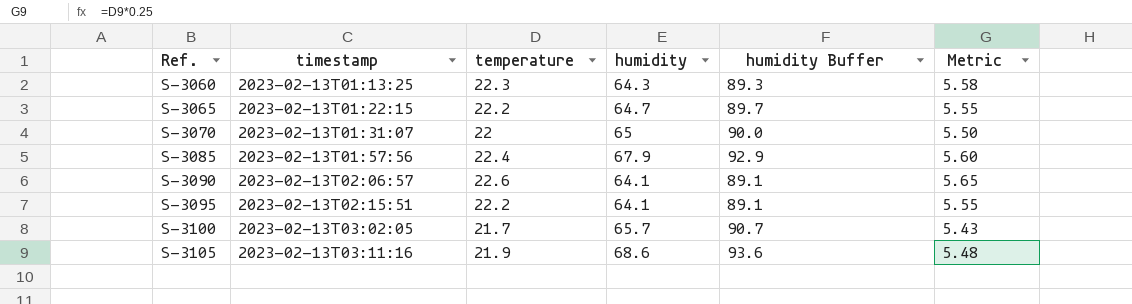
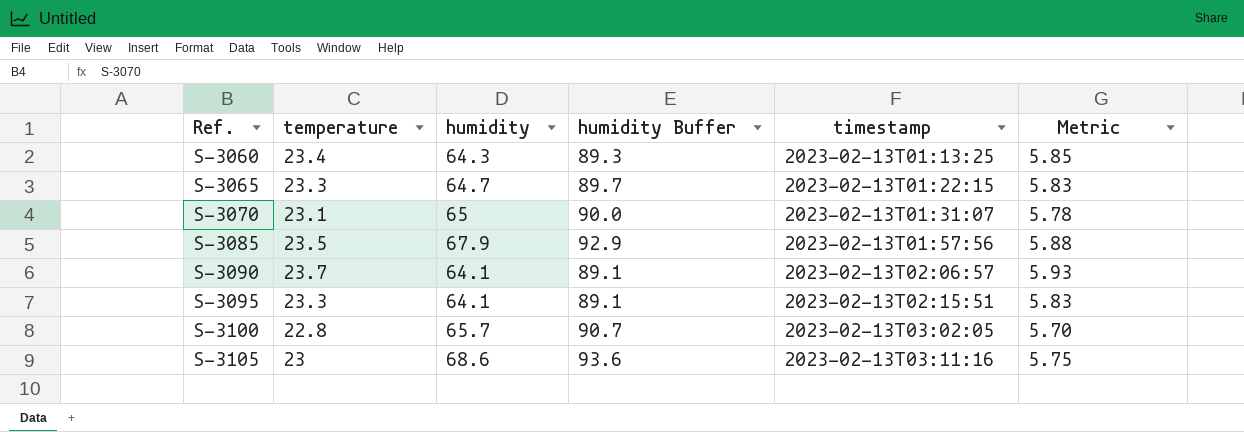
column timestamp | position: 2 -> 5
S-3060 | temperature: 22.3 -> 23.4
S-3060 | Metric: 5.58 -> 5.85
S-3065 | temperature: 22.2 -> 23.3
S-3065 | Metric: 5.55 -> 5.83
S-3070 | temperature: 22 -> 23.1
S-3070 | Metric: 5.50 -> 5.78
S-3085 | temperature: 22.4 -> 23.5
S-3085 | Metric: 5.60 -> 5.88
S-3090 | temperature: 22.6 -> 23.7
S-3090 | Metric: 5.65 -> 5.93
S-3095 | temperature: 22.2 -> 23.3
S-3095 | Metric: 5.55 -> 5.83
S-3100 | temperature: 21.7 -> 22.8
S-3100 | Metric: 5.43 -> 5.70
S-3105 | temperature: 21.9 -> 23
S-3105 | Metric: 5.48 -> 5.75

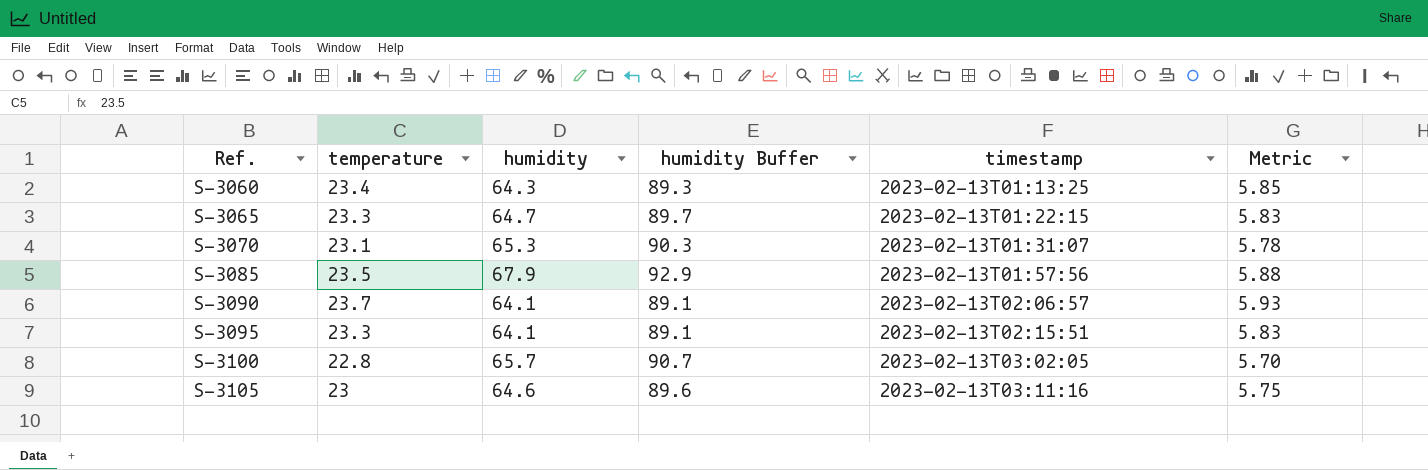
S-3070 | humidity: 65 -> 65.3
S-3070 | humidity Buffer: 90.0 -> 90.3
S-3105 | humidity: 68.6 -> 64.6
S-3105 | humidity Buffer: 93.6 -> 89.6

